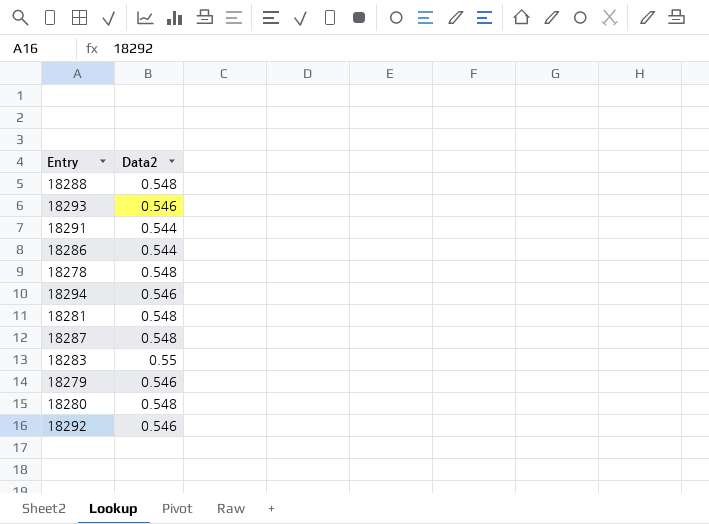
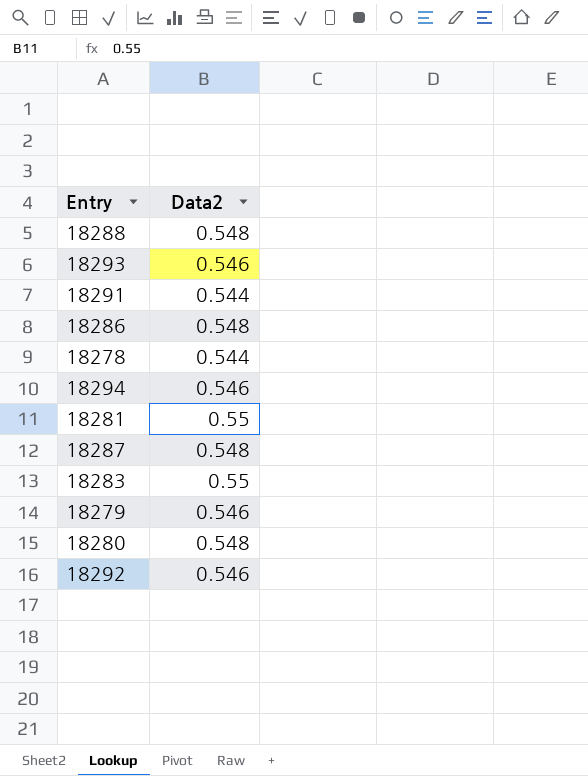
18286 | Data2: 0.544 -> 0.548
18278 | Data2: 0.548 -> 0.544
18281 | Data2: 0.548 -> 0.55

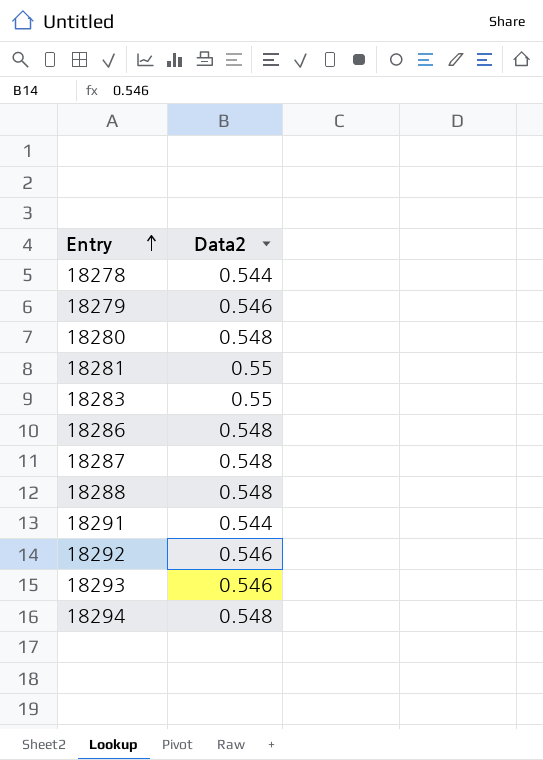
row order: none -> Entry ascending
18294 | Data2: 0.546 -> 0.548

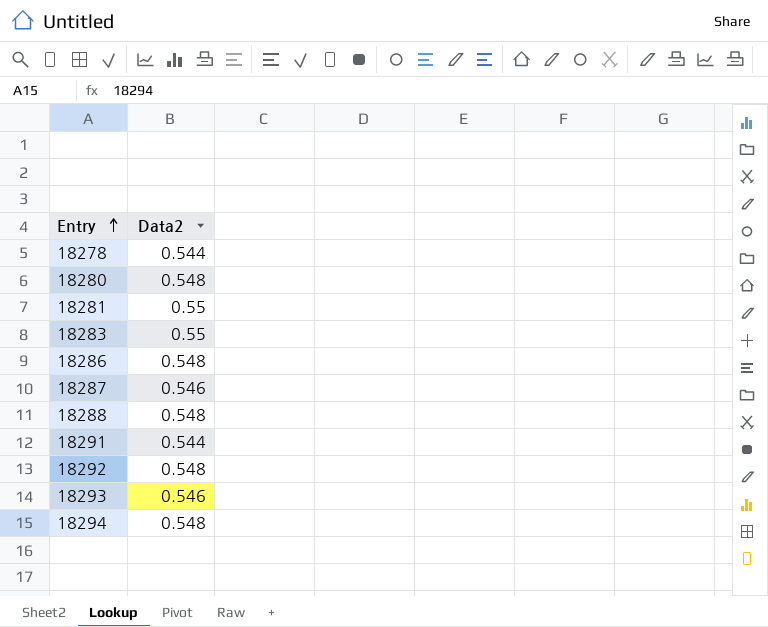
row 18279: 0.546 -> none
18287 | Data2: 0.548 -> 0.546
18292 | Data2: 0.546 -> 0.548

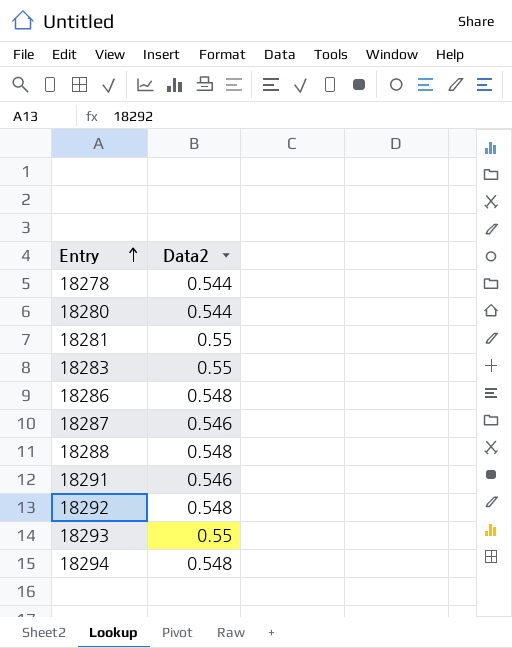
18280 | Data2: 0.548 -> 0.544
18291 | Data2: 0.544 -> 0.546
18293 | Data2: 0.546 -> 0.55

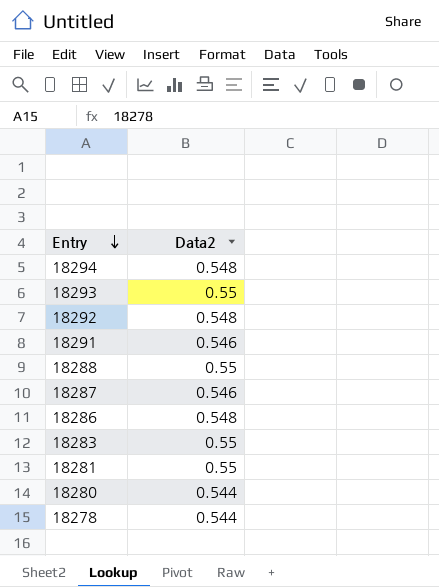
row order: Entry ascending -> Entry descending
18288 | Data2: 0.548 -> 0.55

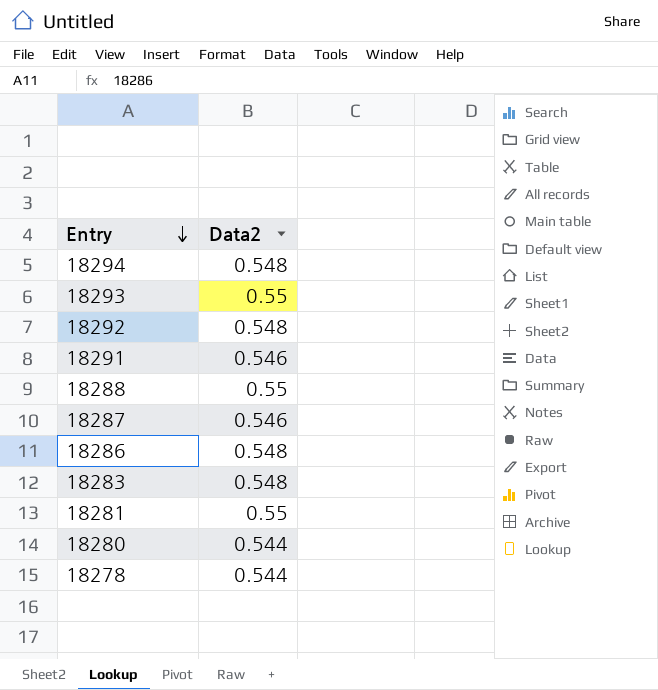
18283 | Data2: 0.55 -> 0.548

